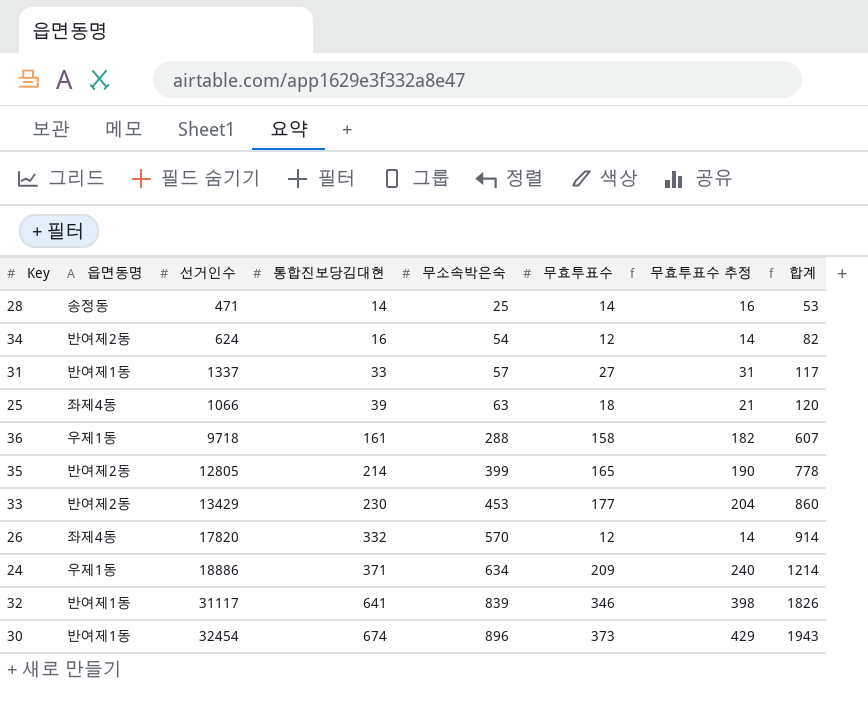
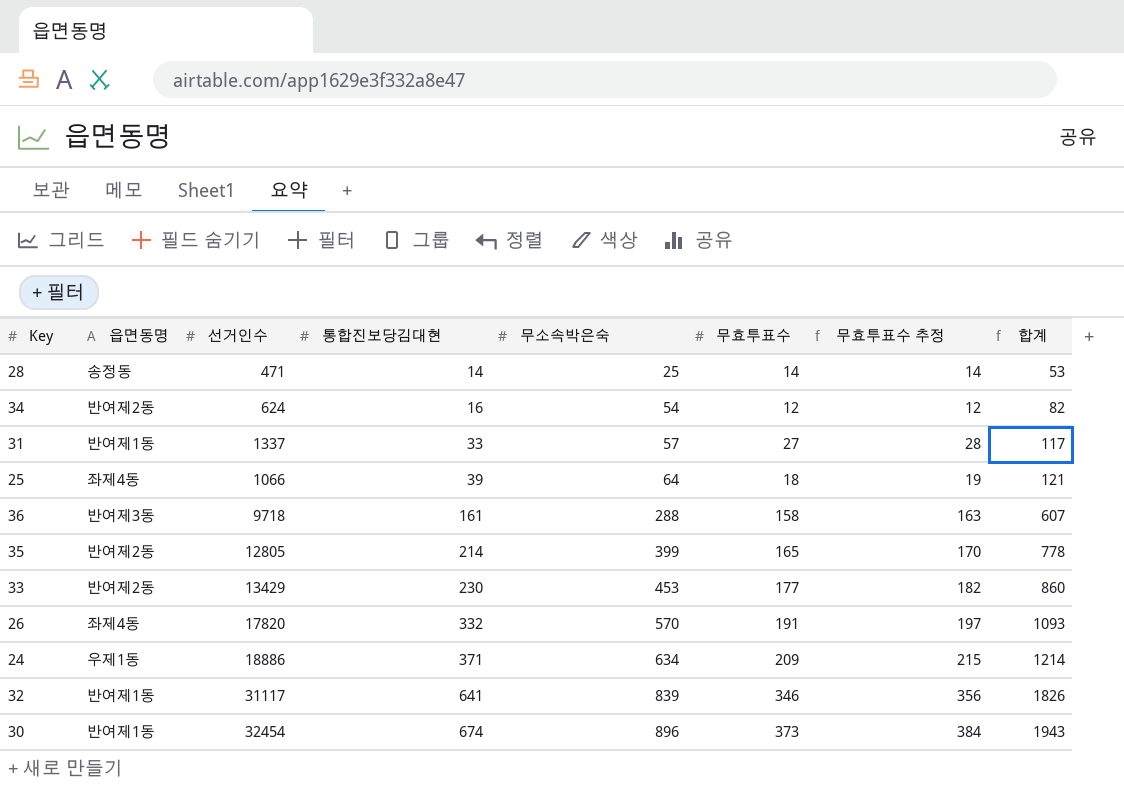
column 무효투표수 추정 | formula: [무효투표수] * 1.15 -> [무효투표수] * 1.03
25 | 무소속박은숙: 63 -> 64
25 | 합계: 120 -> 121
36 | 읍면동명: 우제1동 -> 반여제3동
26 | 무효투표수: 12 -> 191
26 | 합계: 914 -> 1093

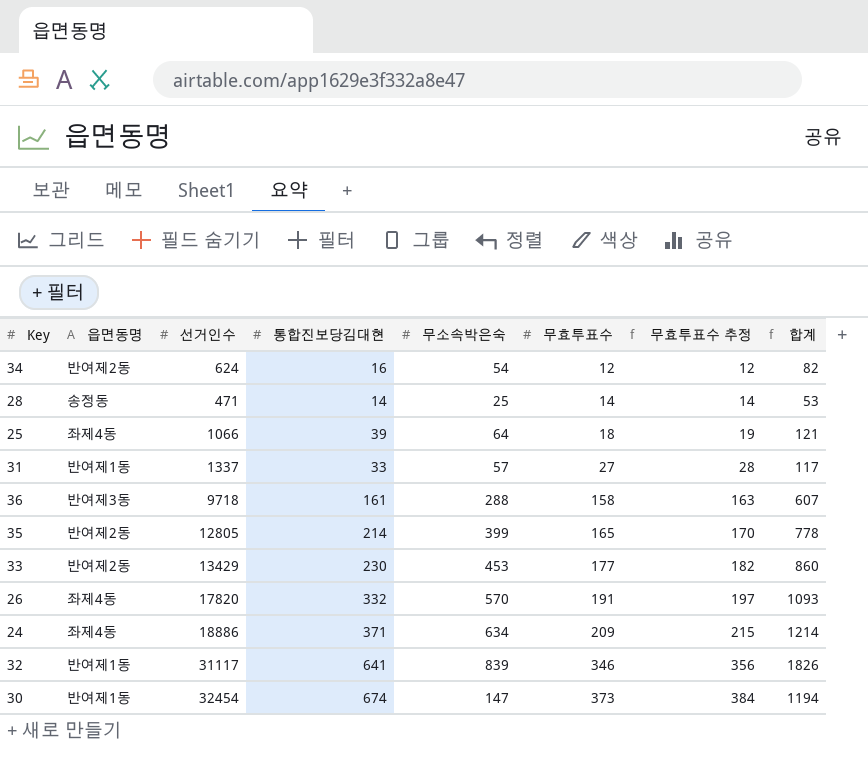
row order: 통합진보당김대현 ascending -> 무효투표수 ascending
24 | 읍면동명: 우제1동 -> 좌제4동
30 | 무소속박은숙: 896 -> 147
30 | 합계: 1943 -> 1194

